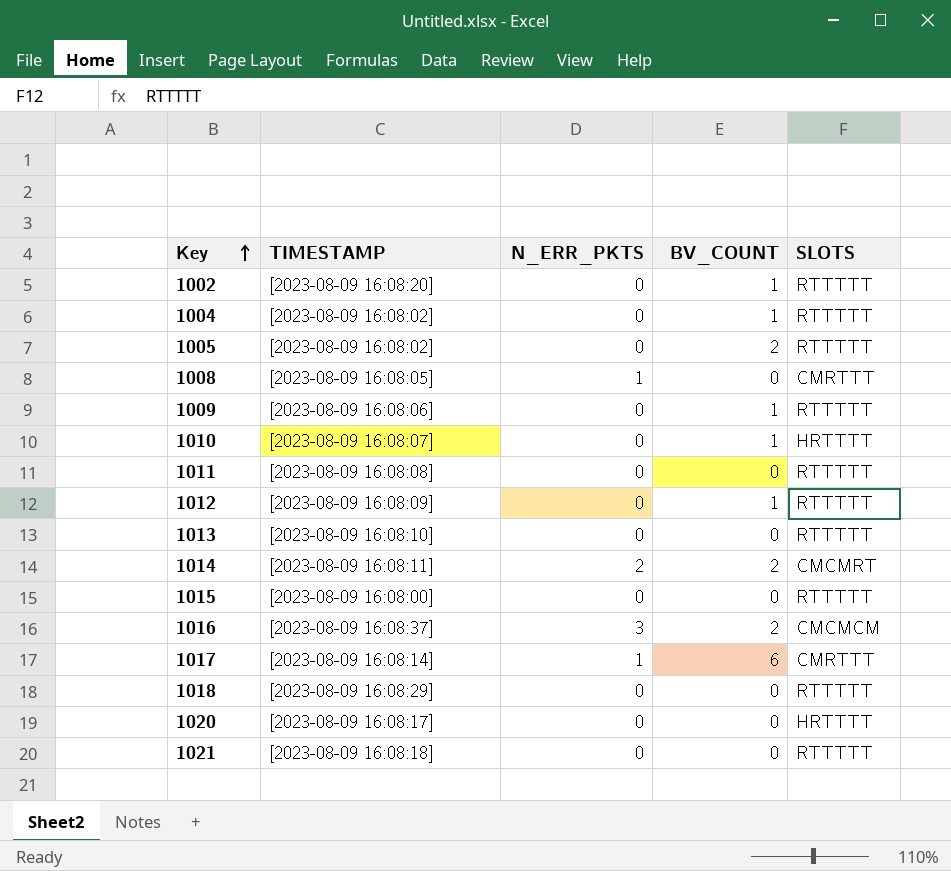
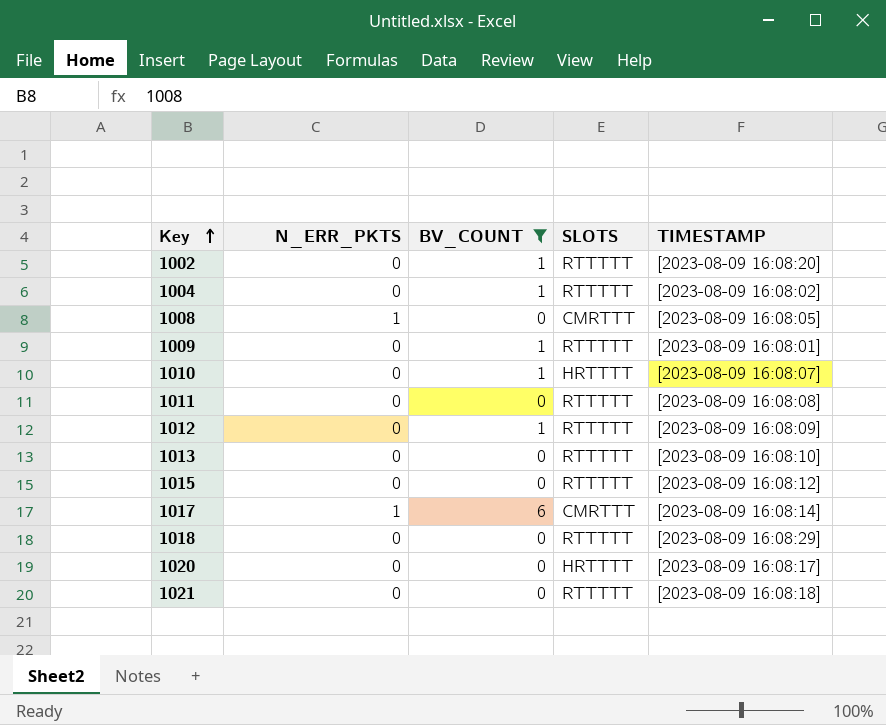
filter: none -> BV_COUNT != 2
column TIMESTAMP | position: 2 -> 5
1009 | TIMESTAMP: [2023-08-09 16:08:06] -> [2023-08-09 16:08:01]
1015 | TIMESTAMP: [2023-08-09 16:08:00] -> [2023-08-09 16:08:12]

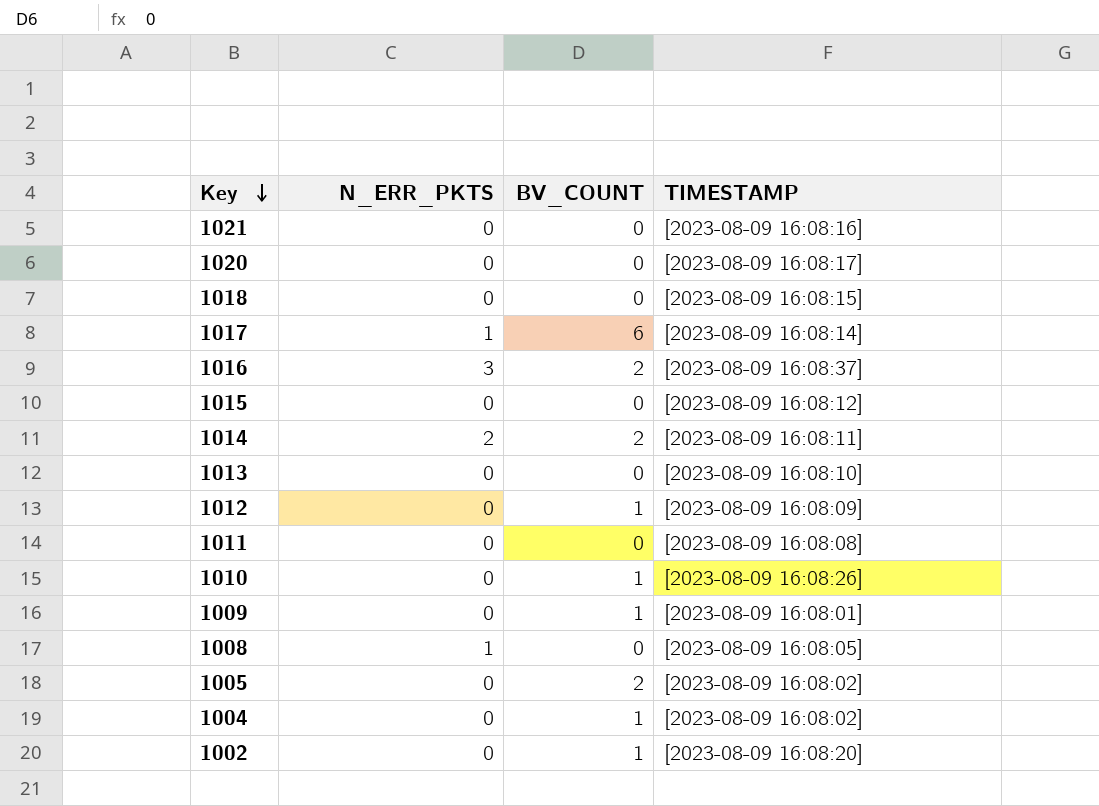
filter: BV_COUNT != 2 -> none
row order: Key ascending -> Key descending
column SLOTS | position: 4 -> none
1021 | TIMESTAMP: [2023-08-09 16:08:18] -> [2023-08-09 16:08:16]
1018 | TIMESTAMP: [2023-08-09 16:08:29] -> [2023-08-09 16:08:15]
1010 | TIMESTAMP: [2023-08-09 16:08:07] -> [2023-08-09 16:08:26]

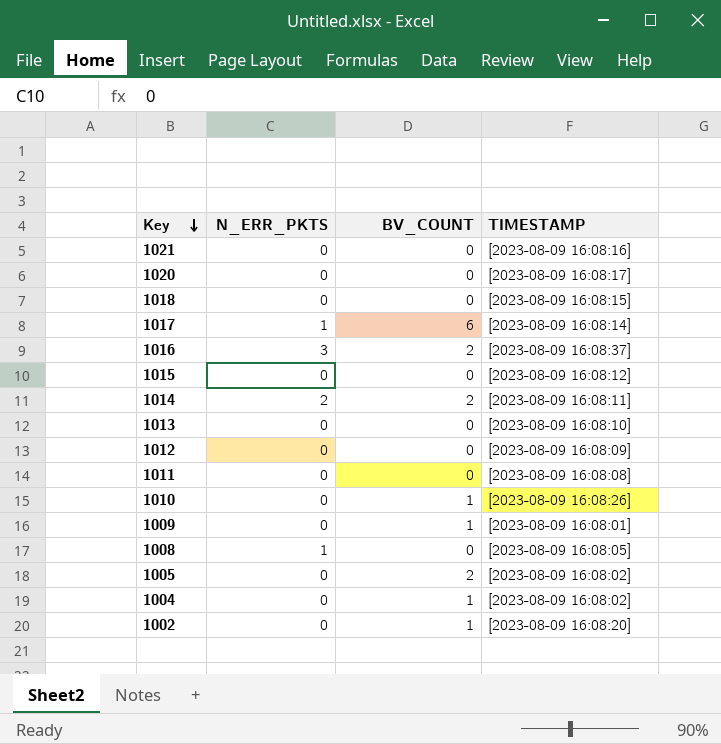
1012 | BV_COUNT: 1 -> 0

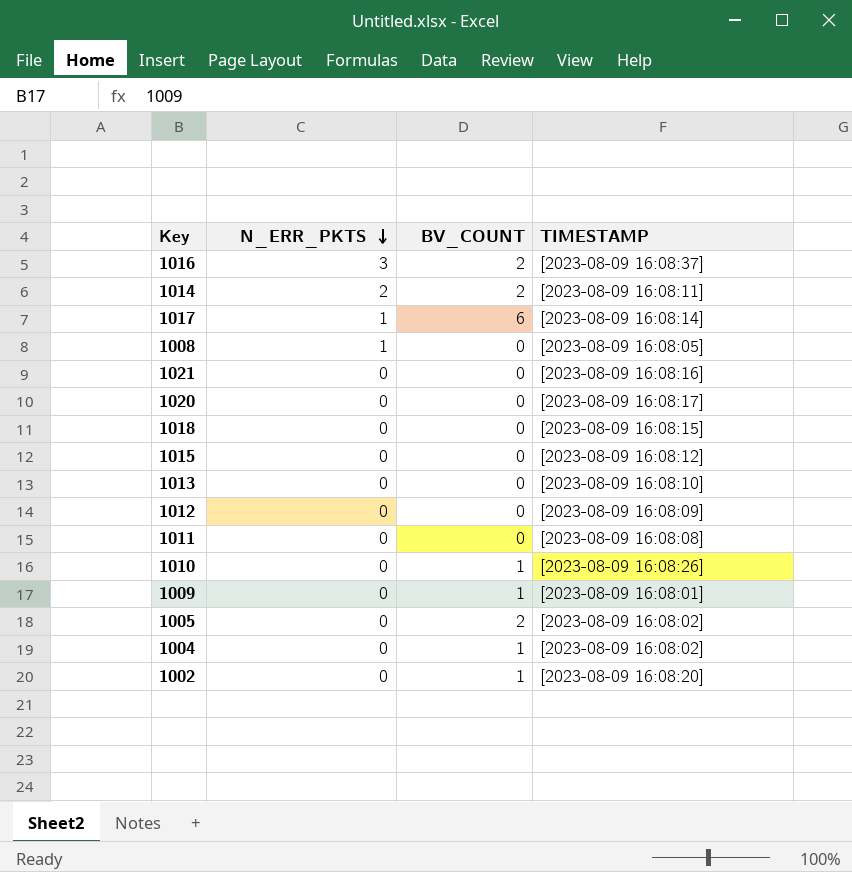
row order: Key descending -> N_ERR_PKTS descending

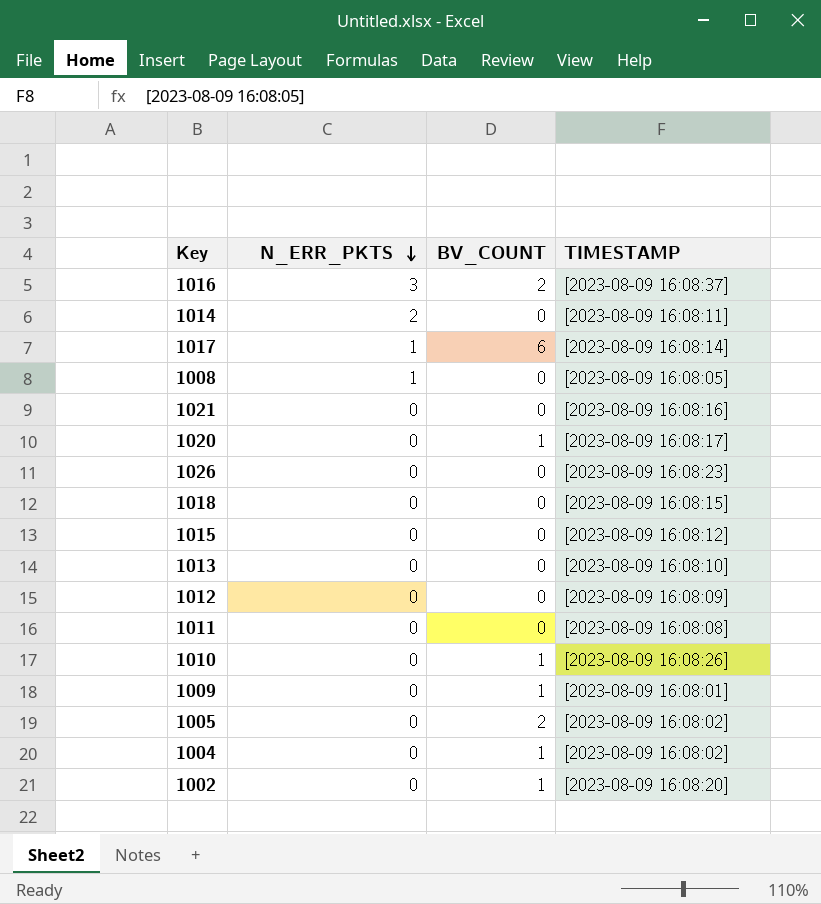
1014 | BV_COUNT: 2 -> 0
1020 | BV_COUNT: 0 -> 1
row 1026: none -> 0 | 0 | [2023-08-09 16:08:23]

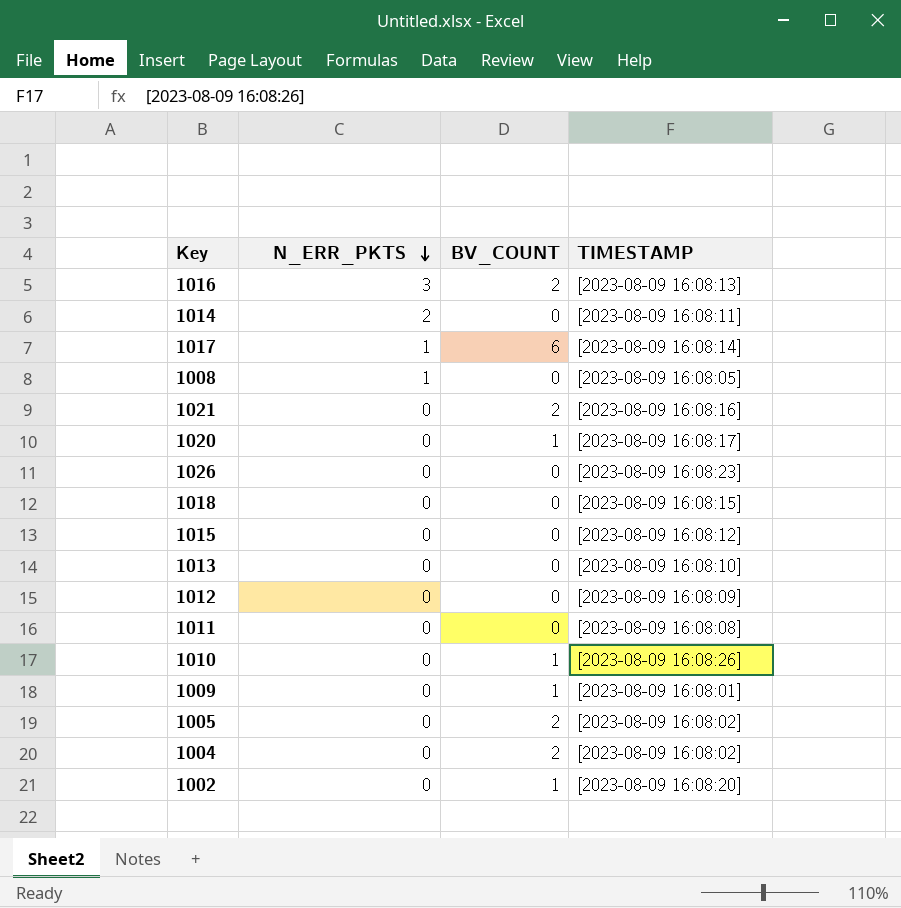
1016 | TIMESTAMP: [2023-08-09 16:08:37] -> [2023-08-09 16:08:13]
1021 | BV_COUNT: 0 -> 2
1004 | BV_COUNT: 1 -> 2

